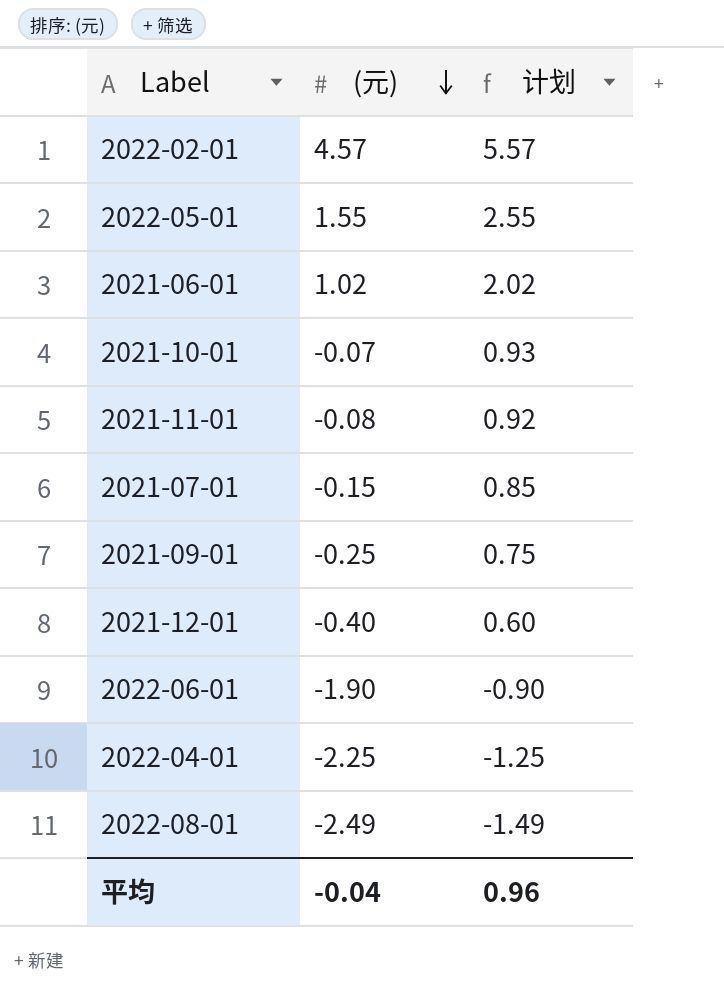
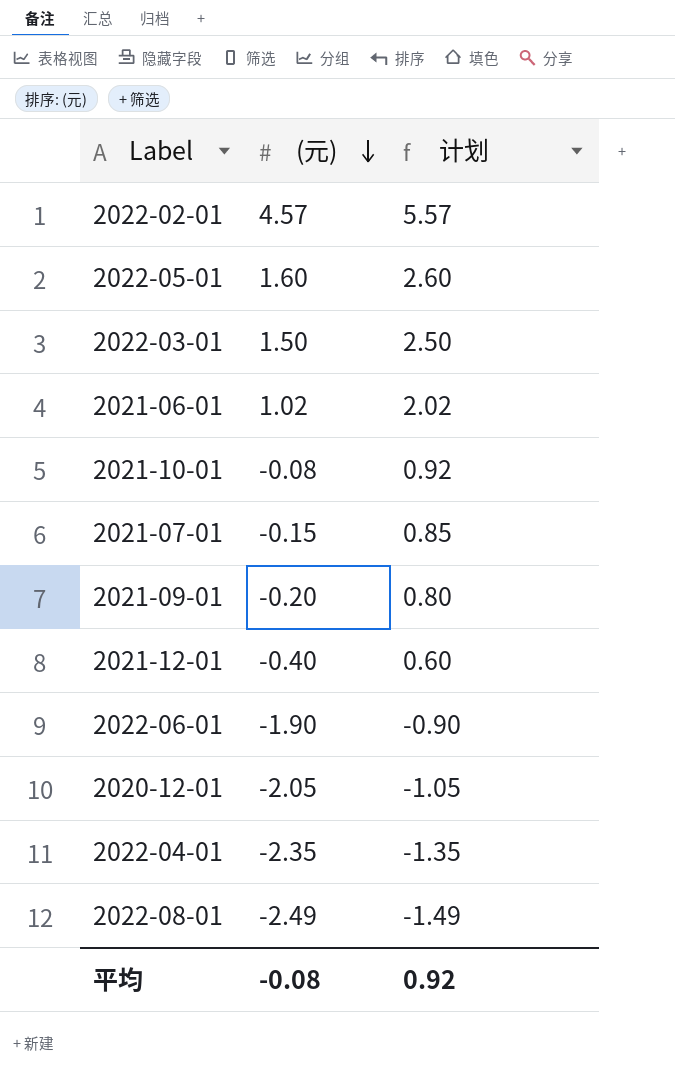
row 2021-11-01: -0.08 | 0.92 -> none
2022-05-01 | (元): 1.55 -> 1.60
2022-05-01 | 计划: 2.55 -> 2.60
row 2022-03-01: none -> 1.50 | 2.50
2021-10-01 | (元): -0.07 -> -0.08
2021-10-01 | 计划: 0.93 -> 0.92
2021-09-01 | (元): -0.25 -> -0.20
2021-09-01 | 计划: 0.75 -> 0.80
row 2020-12-01: none -> -2.05 | -1.05
2022-04-01 | (元): -2.25 -> -2.35
2022-04-01 | 计划: -1.25 -> -1.35
平均 | (元): -0.04 -> -0.08
平均 | 计划: 0.96 -> 0.92

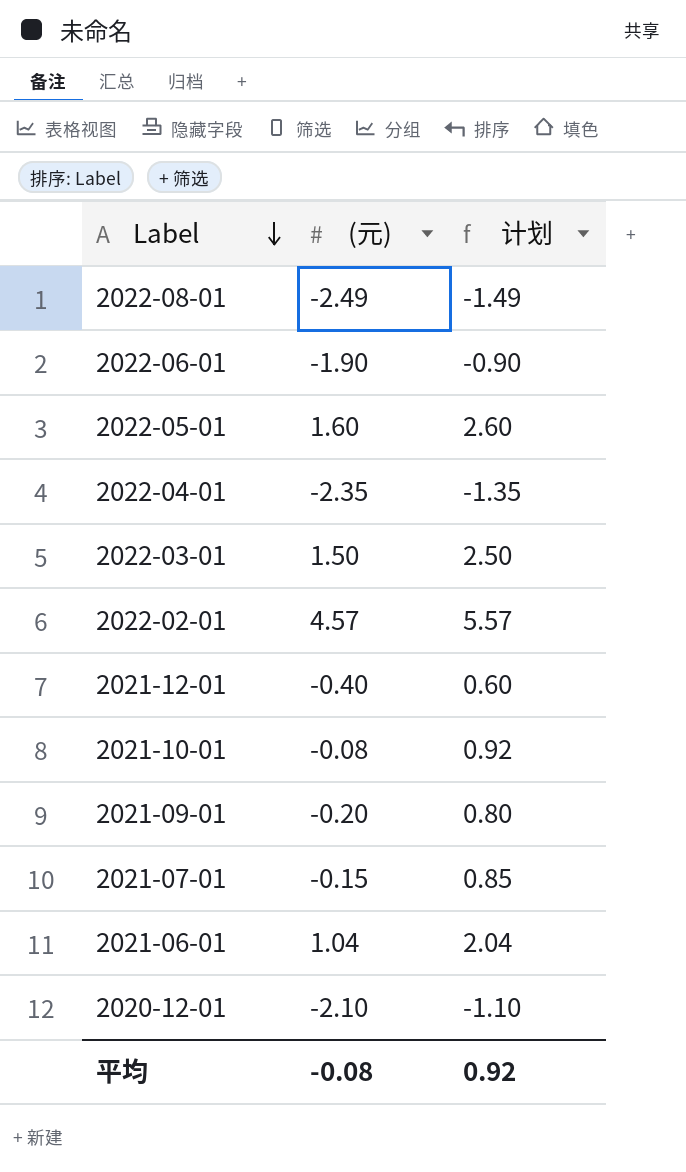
row order: (元) descending -> Label descending
2021-06-01 | (元): 1.02 -> 1.04
2021-06-01 | 计划: 2.02 -> 2.04
2020-12-01 | (元): -2.05 -> -2.10
2020-12-01 | 计划: -1.05 -> -1.10

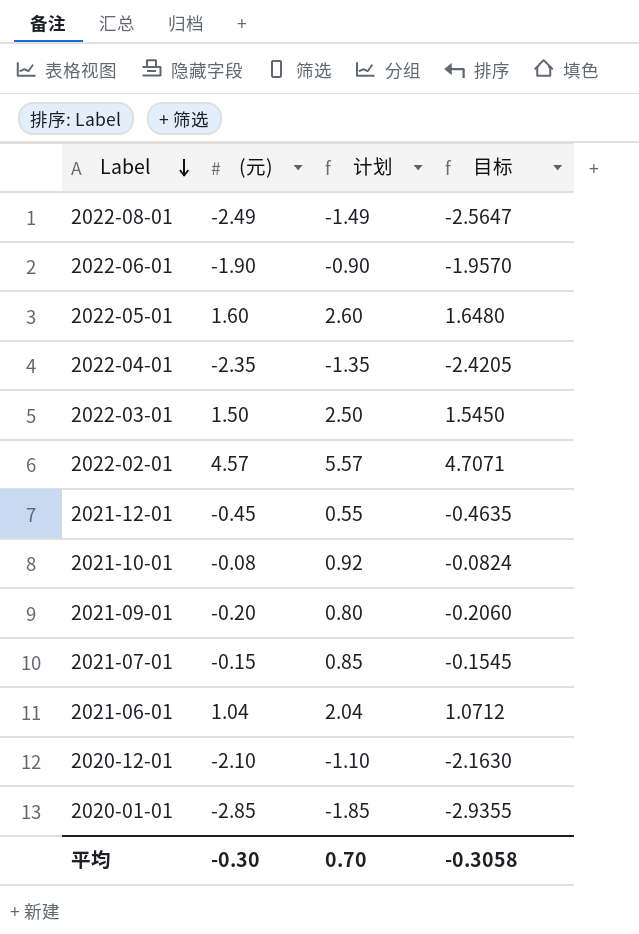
column 目标 | formula: none -> [(元)] * 1.03
2021-12-01 | (元): -0.40 -> -0.45
2021-12-01 | 计划: 0.60 -> 0.55
row 2020-01-01: none -> -2.85 | -1.85 | -2.9355
平均 | (元): -0.08 -> -0.30
平均 | 计划: 0.92 -> 0.70

